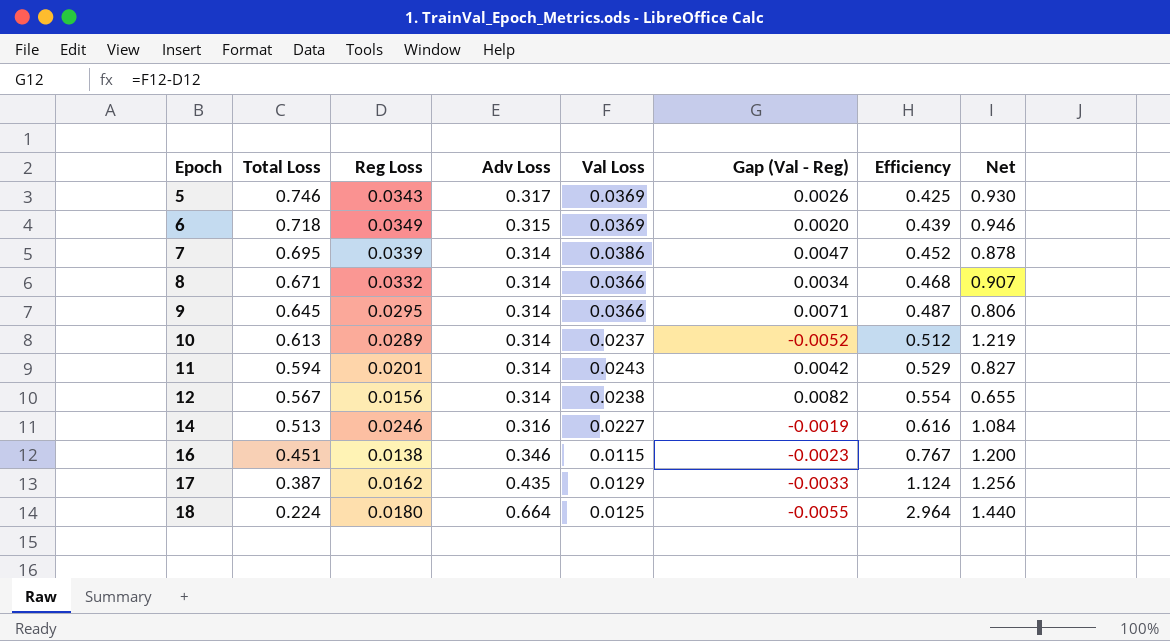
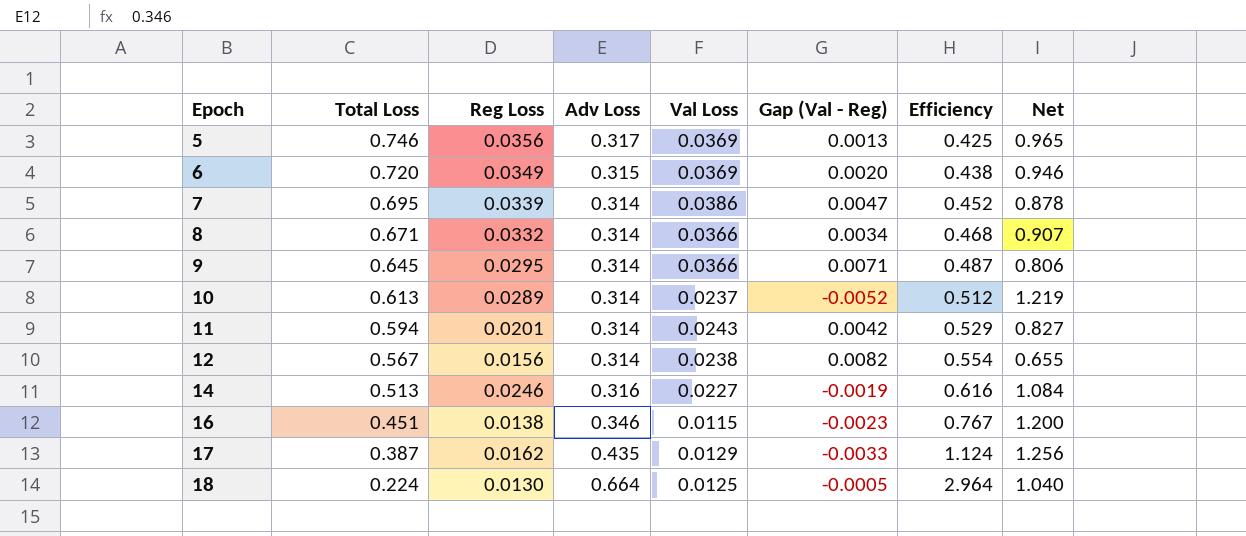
5 | Reg Loss: 0.0343 -> 0.0356
5 | Gap (Val - Reg): 0.0026 -> 0.0013
5 | Net: 0.930 -> 0.965
6 | Total Loss: 0.718 -> 0.720
6 | Efficiency: 0.439 -> 0.438
18 | Reg Loss: 0.0180 -> 0.0130
18 | Gap (Val - Reg): -0.0055 -> -0.0005
18 | Net: 1.440 -> 1.040

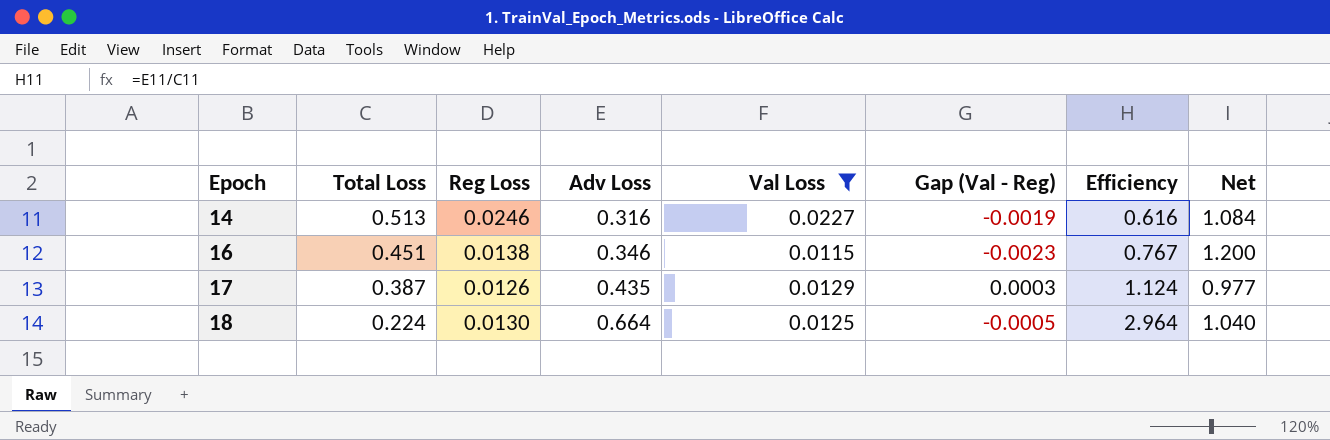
filter: none -> Val Loss <= 0.0227
17 | Reg Loss: 0.0162 -> 0.0126
17 | Gap (Val - Reg): -0.0033 -> 0.0003
17 | Net: 1.256 -> 0.977

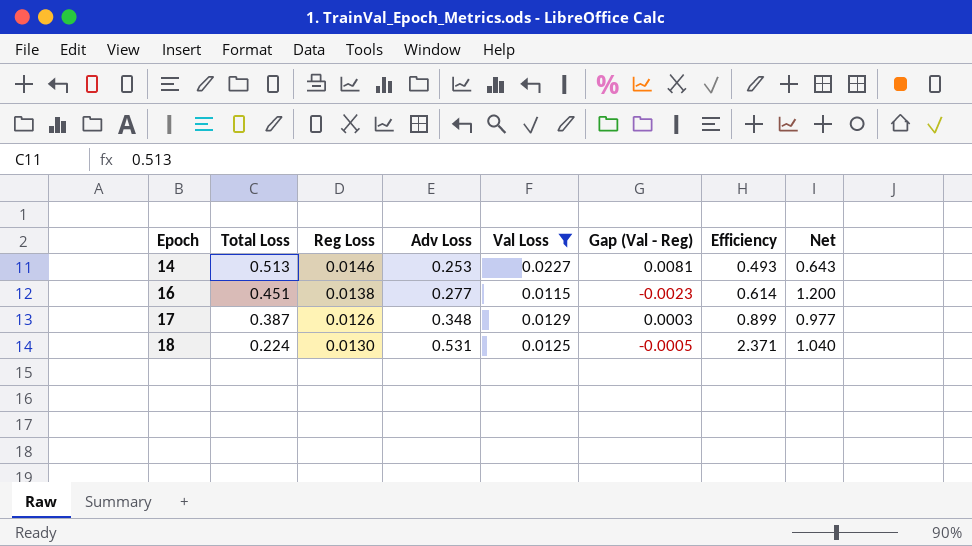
14 | Reg Loss: 0.0246 -> 0.0146
14 | Adv Loss: 0.316 -> 0.253
14 | Gap (Val - Reg): -0.0019 -> 0.0081
14 | Efficiency: 0.616 -> 0.493
14 | Net: 1.084 -> 0.643
16 | Adv Loss: 0.346 -> 0.277
16 | Efficiency: 0.767 -> 0.614
17 | Adv Loss: 0.435 -> 0.348
17 | Efficiency: 1.124 -> 0.899
18 | Adv Loss: 0.664 -> 0.531
18 | Efficiency: 2.964 -> 2.371

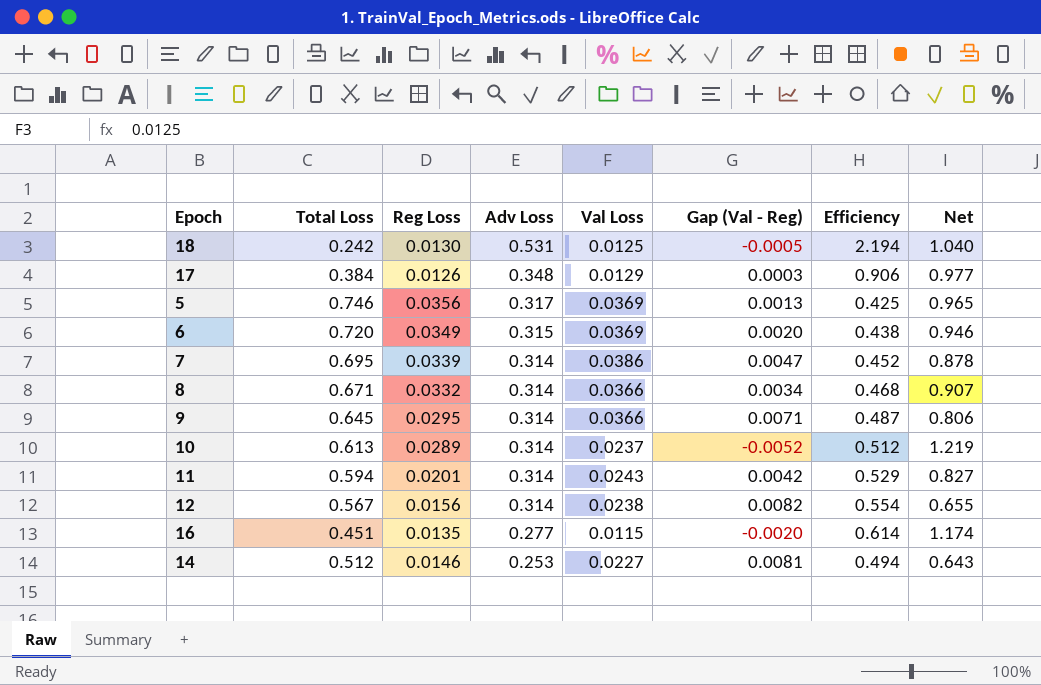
filter: Val Loss <= 0.0227 -> none
row order: Epoch ascending -> Adv Loss descending
18 | Total Loss: 0.224 -> 0.242
18 | Efficiency: 2.371 -> 2.194
17 | Total Loss: 0.387 -> 0.384
17 | Efficiency: 0.899 -> 0.906
16 | Reg Loss: 0.0138 -> 0.0135
16 | Gap (Val - Reg): -0.0023 -> -0.0020
16 | Net: 1.200 -> 1.174
14 | Total Loss: 0.513 -> 0.512
14 | Efficiency: 0.493 -> 0.494

